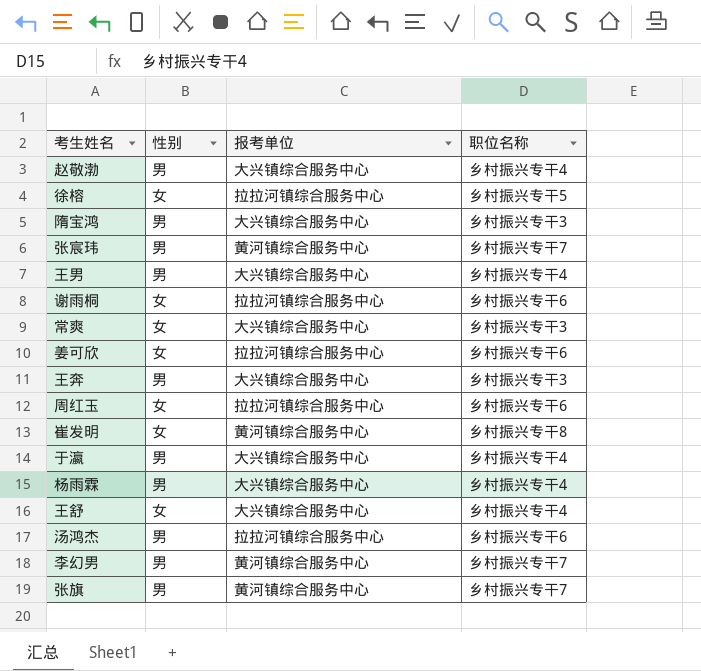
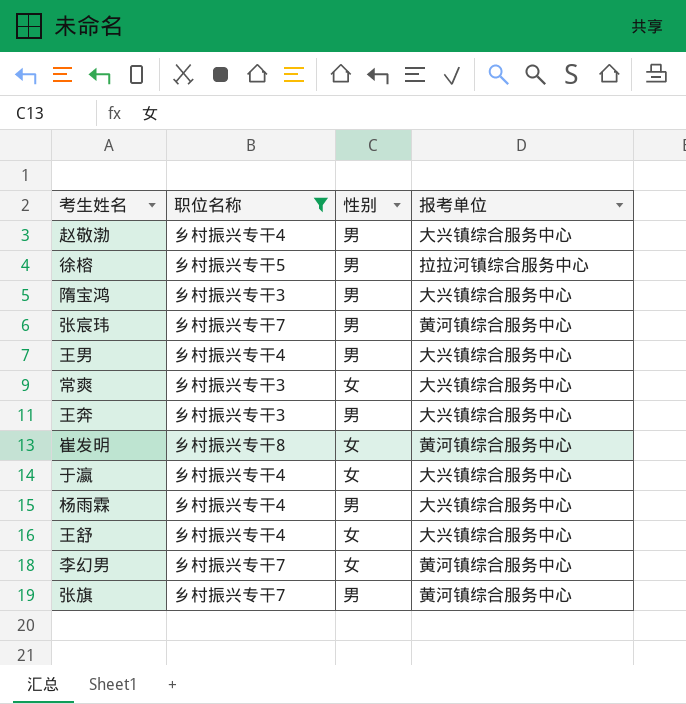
filter: none -> 职位名称 != 乡村振兴专干6
column 职位名称 | position: 4 -> 2
徐榕 | 性别: 女 -> 男
于瀛 | 性别: 男 -> 女
李幻男 | 性别: 男 -> 女

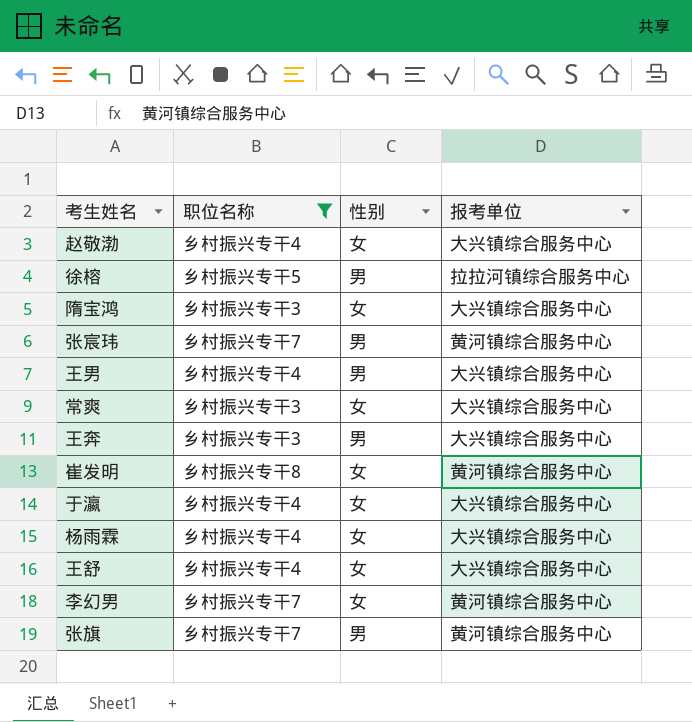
赵敬渤 | 性别: 男 -> 女
隋宝鸿 | 性别: 男 -> 女
杨雨霖 | 性别: 男 -> 女

